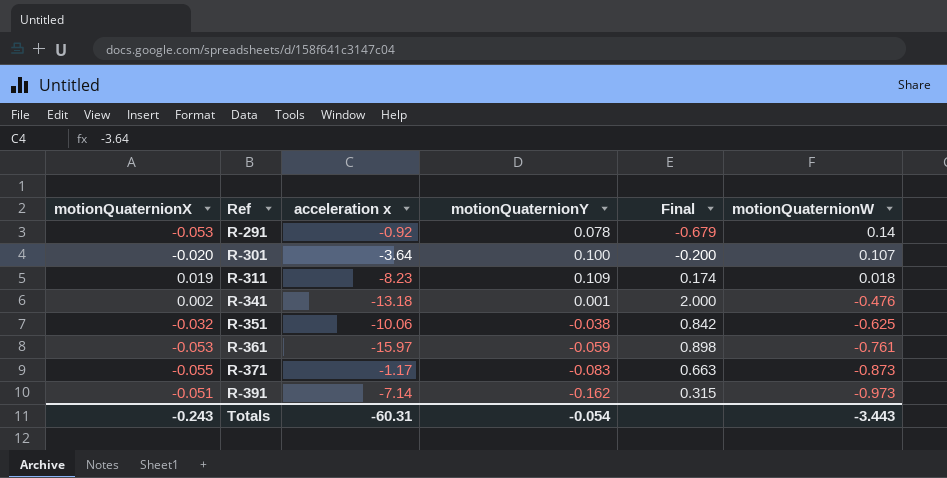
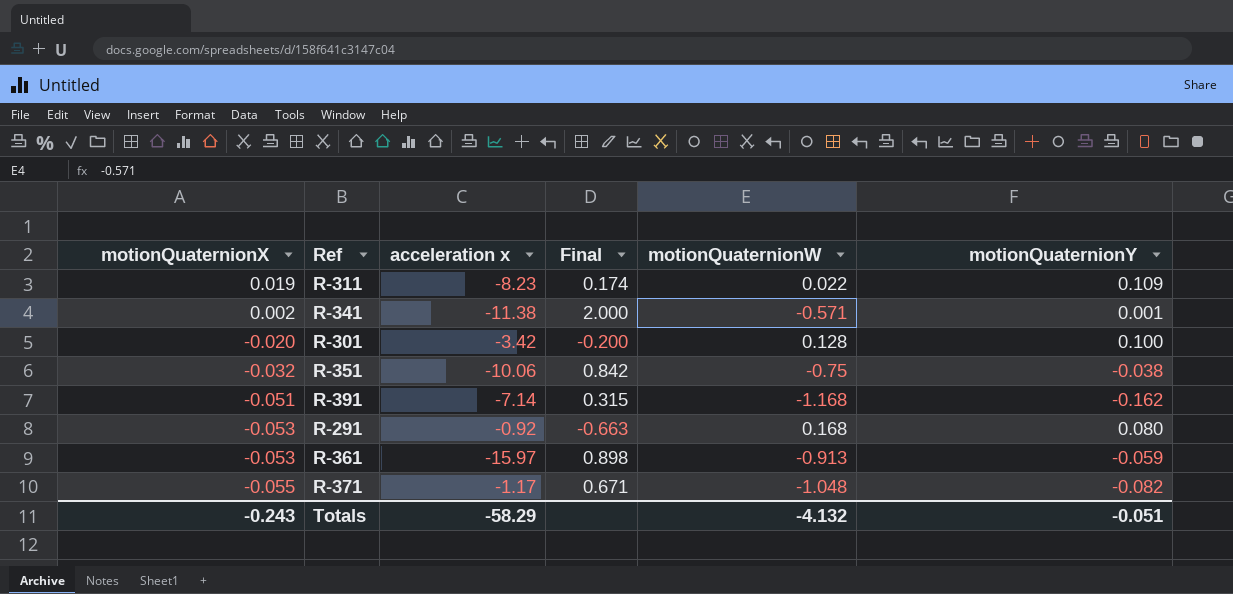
row order: Ref ascending -> motionQuaternionX descending
column motionQuaternionY | position: 4 -> 6
R-311 | motionQuaternionW: 0.018 -> 0.022
R-341 | acceleration x: -13.18 -> -11.38
R-341 | motionQuaternionW: -0.476 -> -0.571
R-301 | acceleration x: -3.64 -> -3.42
R-301 | motionQuaternionW: 0.107 -> 0.128
R-351 | motionQuaternionW: -0.625 -> -0.75
R-391 | motionQuaternionW: -0.973 -> -1.168
R-291 | Final: -0.679 -> -0.663
R-291 | motionQuaternionW: 0.14 -> 0.168
R-291 | motionQuaternionY: 0.078 -> 0.080
R-361 | motionQuaternionW: -0.761 -> -0.913
R-371 | Final: 0.663 -> 0.671
R-371 | motionQuaternionW: -0.873 -> -1.048
R-371 | motionQuaternionY: -0.083 -> -0.082
Totals | acceleration x: -60.31 -> -58.29
Totals | motionQuaternionW: -3.443 -> -4.132
Totals | motionQuaternionY: -0.054 -> -0.051

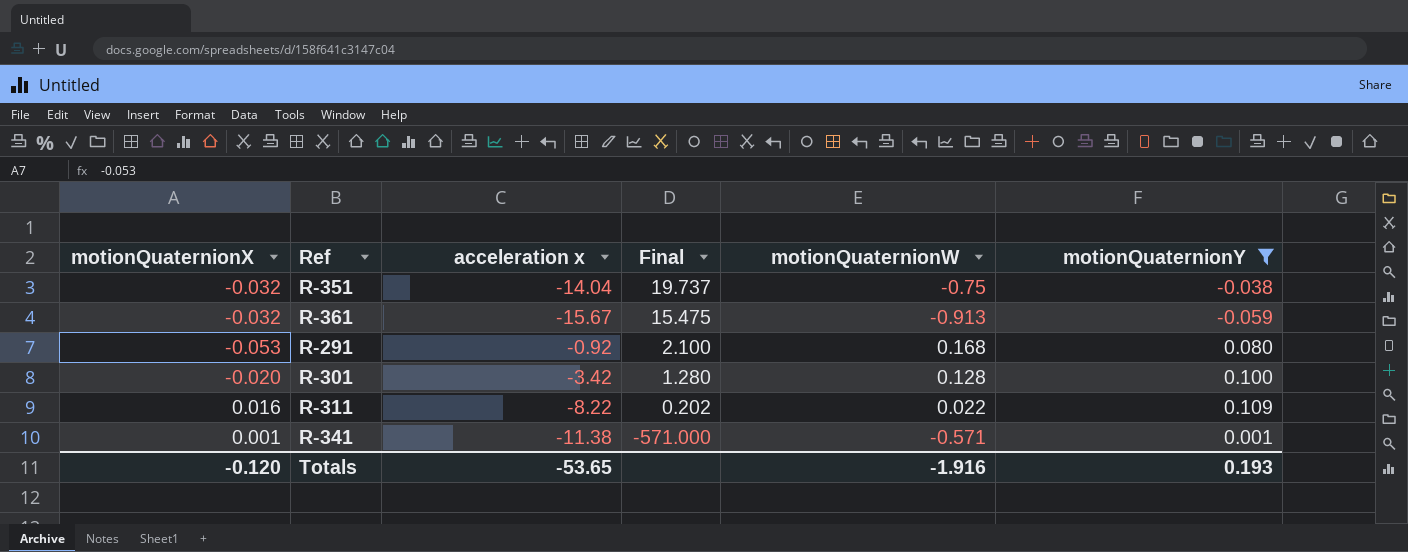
filter: none -> motionQuaternionY >= -0.059
row order: motionQuaternionX descending -> Final descending
column Final | formula: [motionQuaternionX] / [motionQuaternionY] -> [motionQuaternionW] / [motionQuaternionY]
R-351 | acceleration x: -10.06 -> -14.04
R-361 | motionQuaternionX: -0.053 -> -0.032
R-361 | acceleration x: -15.97 -> -15.67
R-311 | motionQuaternionX: 0.019 -> 0.016
R-311 | acceleration x: -8.23 -> -8.22
R-341 | motionQuaternionX: 0.002 -> 0.001
Totals | motionQuaternionX: -0.243 -> -0.120
Totals | acceleration x: -58.29 -> -53.65
Totals | motionQuaternionW: -4.132 -> -1.916
Totals | motionQuaternionY: -0.051 -> 0.193

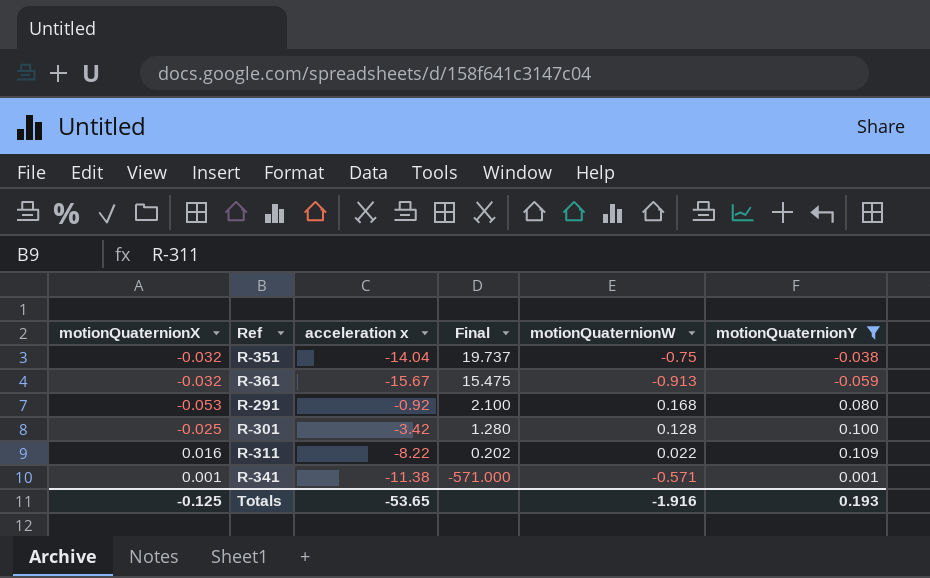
R-301 | motionQuaternionX: -0.020 -> -0.025
Totals | motionQuaternionX: -0.120 -> -0.125

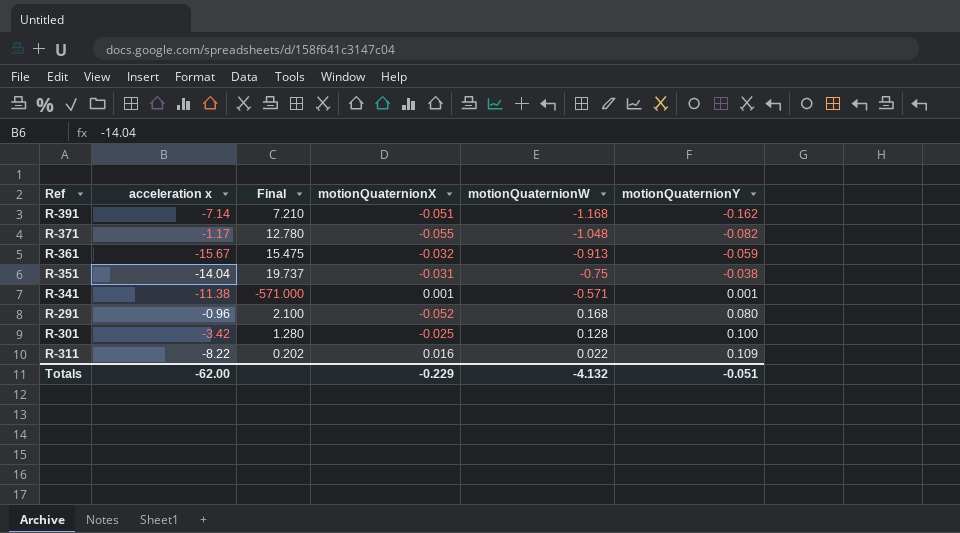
filter: motionQuaternionY >= -0.059 -> none
row order: Final descending -> motionQuaternionY ascending
column motionQuaternionX | position: 1 -> 4
R-351 | motionQuaternionX: -0.032 -> -0.031
R-291 | acceleration x: -0.92 -> -0.96
R-291 | motionQuaternionX: -0.053 -> -0.052
Totals | acceleration x: -53.65 -> -62.00
Totals | motionQuaternionX: -0.125 -> -0.229
Totals | motionQuaternionW: -1.916 -> -4.132
Totals | motionQuaternionY: 0.193 -> -0.051

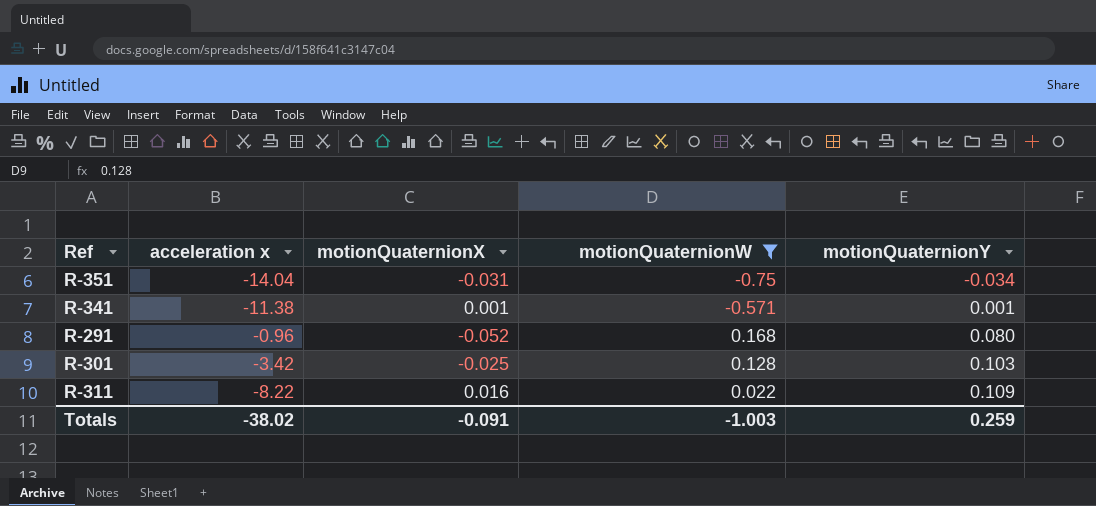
filter: none -> motionQuaternionW >= -0.75
column Final | formula: [motionQuaternionW] / [motionQuaternionY] -> none
R-351 | motionQuaternionY: -0.038 -> -0.034
R-301 | motionQuaternionY: 0.100 -> 0.103
Totals | acceleration x: -62.00 -> -38.02
Totals | motionQuaternionX: -0.229 -> -0.091
Totals | motionQuaternionW: -4.132 -> -1.003
Totals | motionQuaternionY: -0.051 -> 0.259

